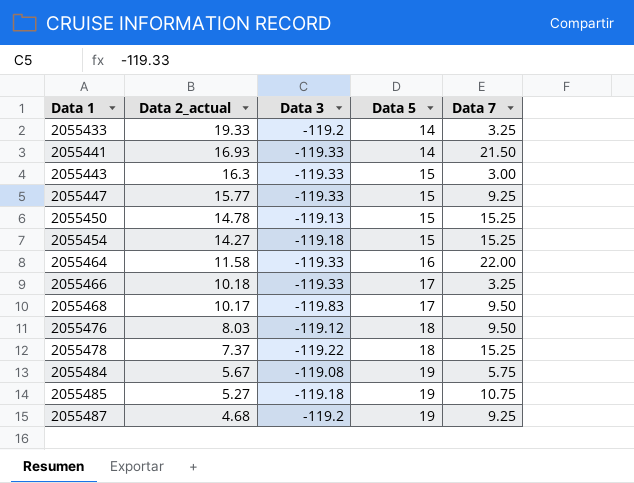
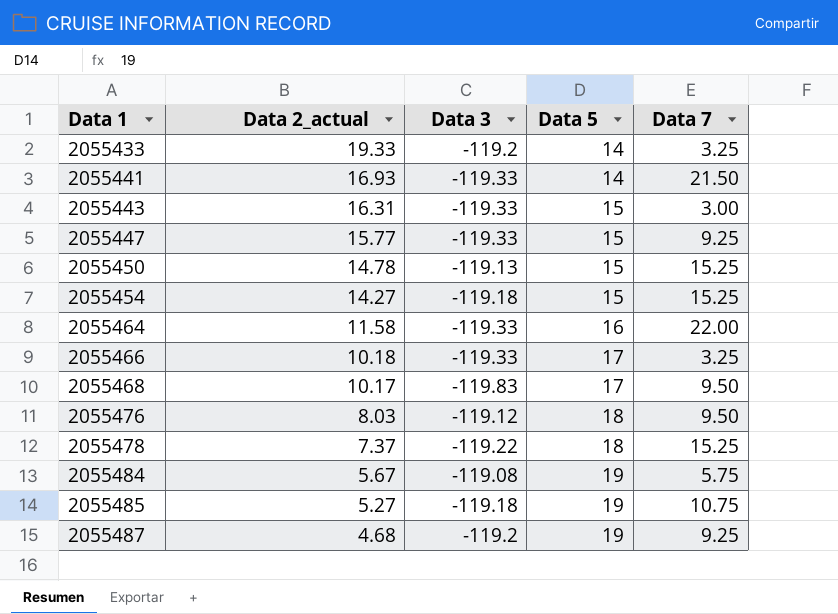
2055443 | Data 2_actual: 16.3 -> 16.31

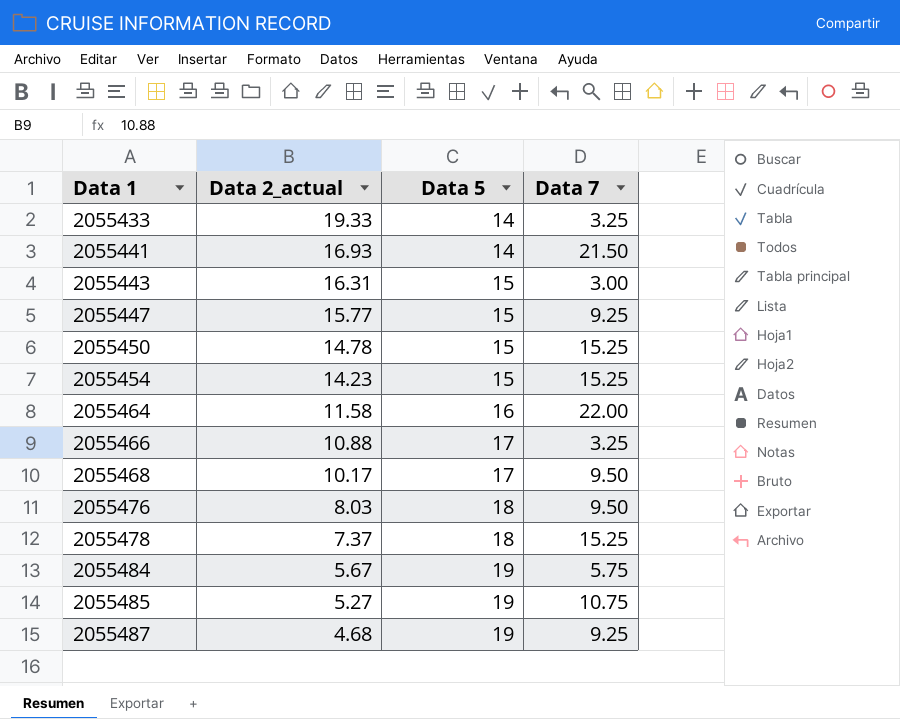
column Data 3 | position: 3 -> none
2055454 | Data 2_actual: 14.27 -> 14.23
2055466 | Data 2_actual: 10.18 -> 10.88

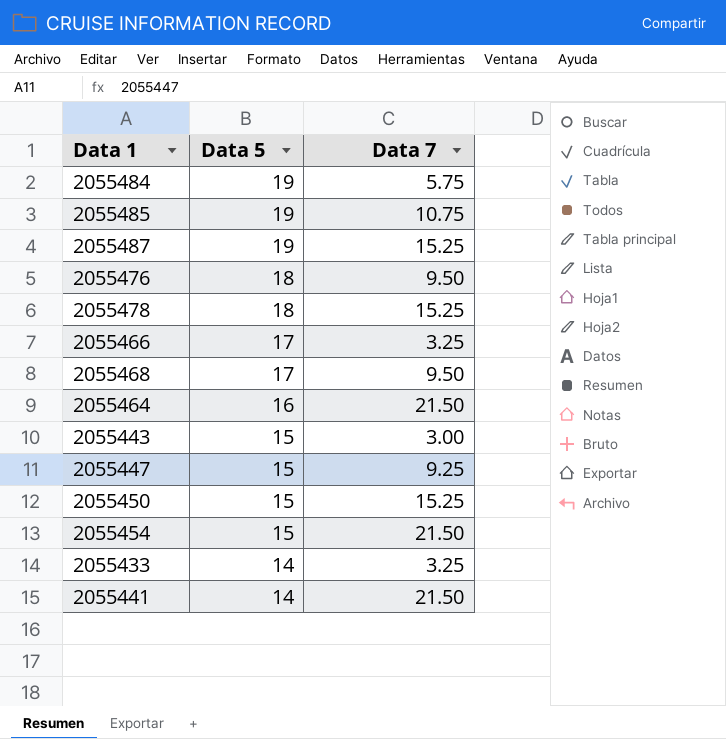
row order: Data 1 ascending -> Data 5 descending
column Data 2_actual | position: 2 -> none
2055487 | Data 7: 9.25 -> 15.25
2055464 | Data 7: 22.00 -> 21.50
2055454 | Data 7: 15.25 -> 21.50

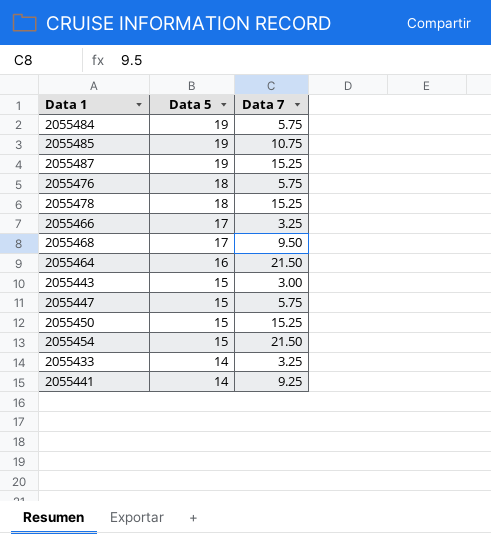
2055476 | Data 7: 9.50 -> 5.75
2055447 | Data 7: 9.25 -> 5.75
2055441 | Data 7: 21.50 -> 9.25

